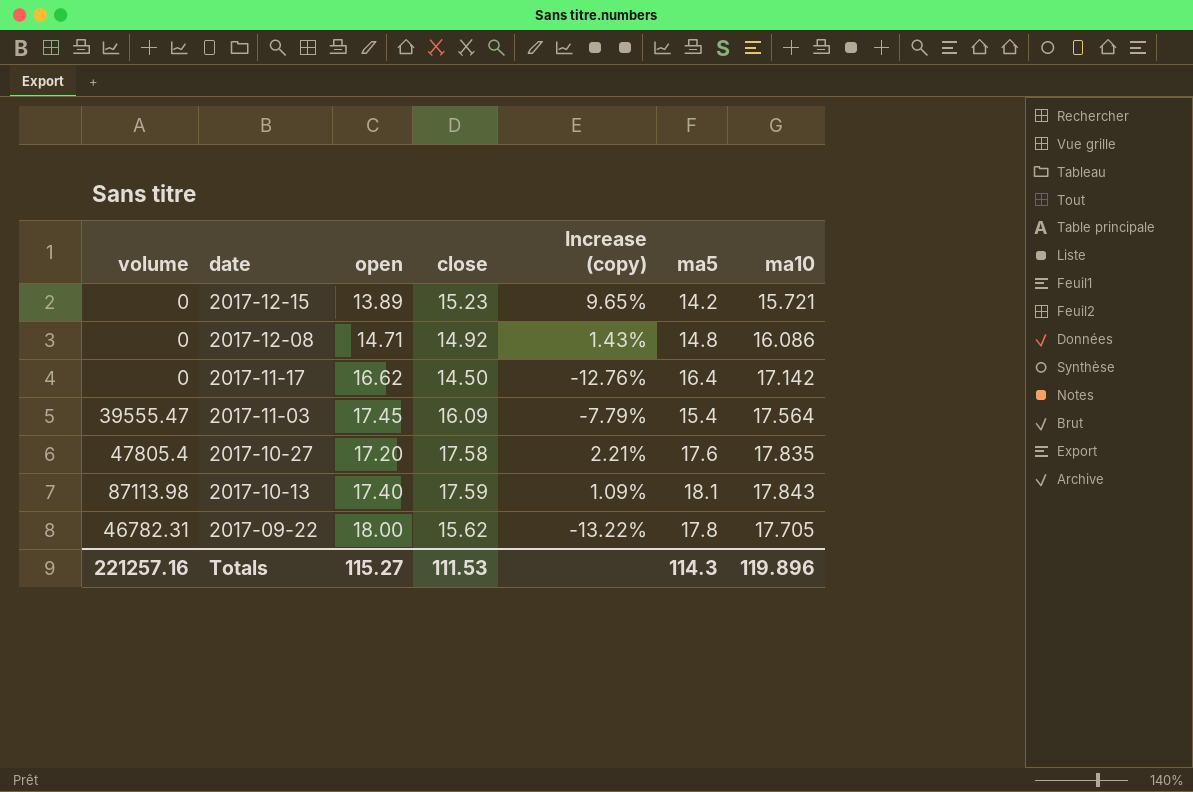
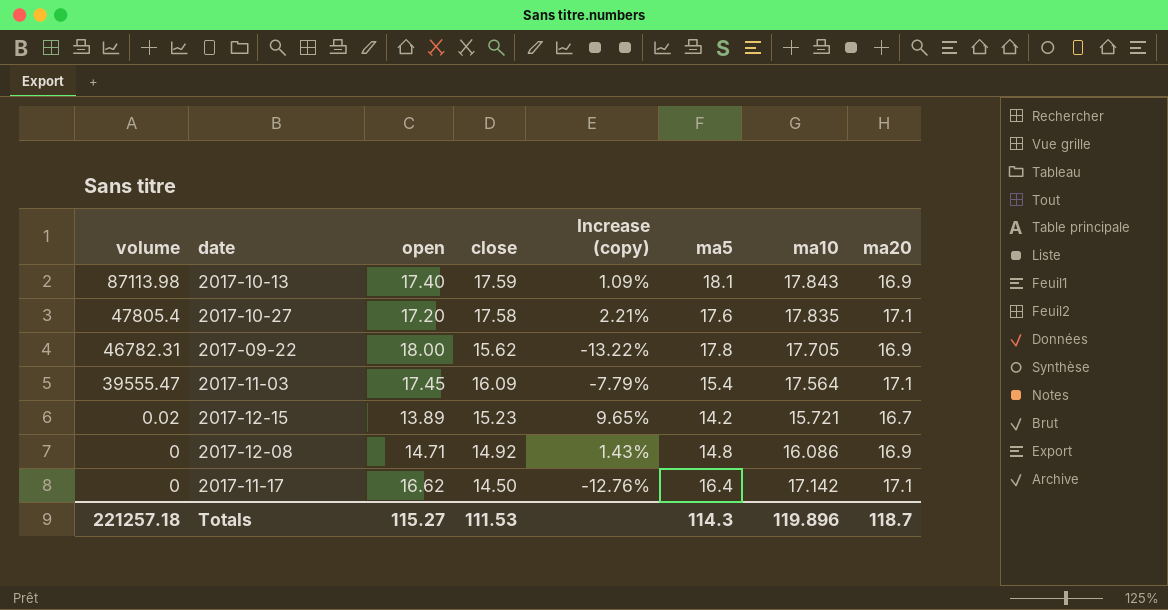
row order: date descending -> volume descending
column ma20 | position: none -> 8
2017-12-15 | volume: 0 -> 0.02
Totals | volume: 221257.16 -> 221257.18

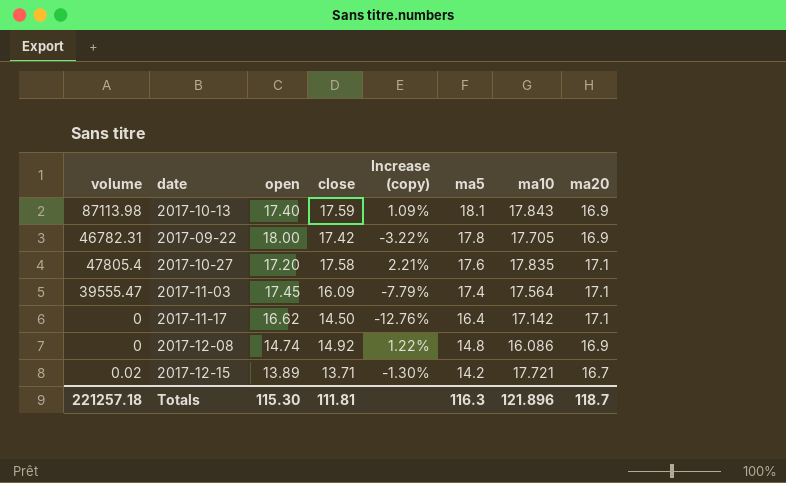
row order: volume descending -> ma5 descending
2017-09-22 | close: 15.62 -> 17.42
2017-09-22 | Increase (copy): -13.22% -> -3.22%
2017-11-03 | ma5: 15.4 -> 17.4
2017-12-08 | open: 14.71 -> 14.74
2017-12-08 | Increase (copy): 1.43% -> 1.22%
2017-12-15 | close: 15.23 -> 13.71
2017-12-15 | Increase (copy): 9.65% -> -1.30%
2017-12-15 | ma10: 15.721 -> 17.721
Totals | open: 115.27 -> 115.30
Totals | close: 111.53 -> 111.81
Totals | ma5: 114.3 -> 116.3
Totals | ma10: 119.896 -> 121.896

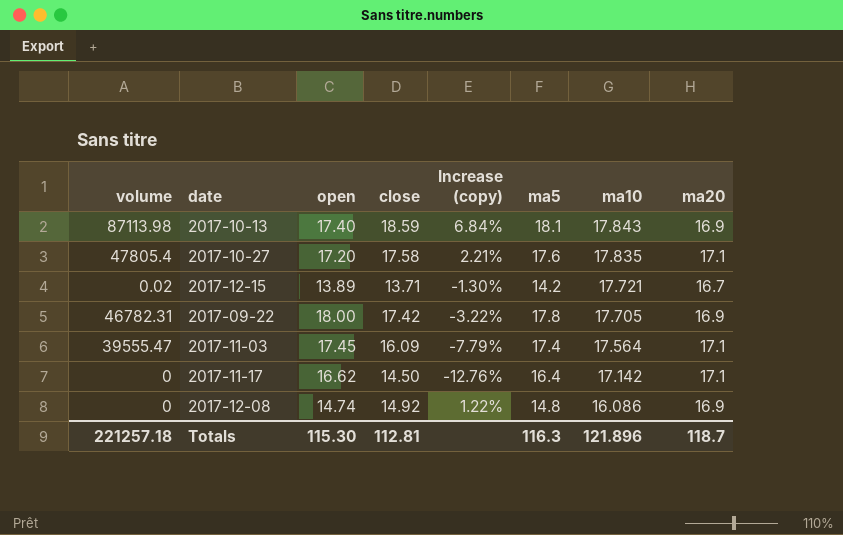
row order: ma5 descending -> ma10 descending
2017-10-13 | close: 17.59 -> 18.59
2017-10-13 | Increase (copy): 1.09% -> 6.84%
Totals | close: 111.81 -> 112.81

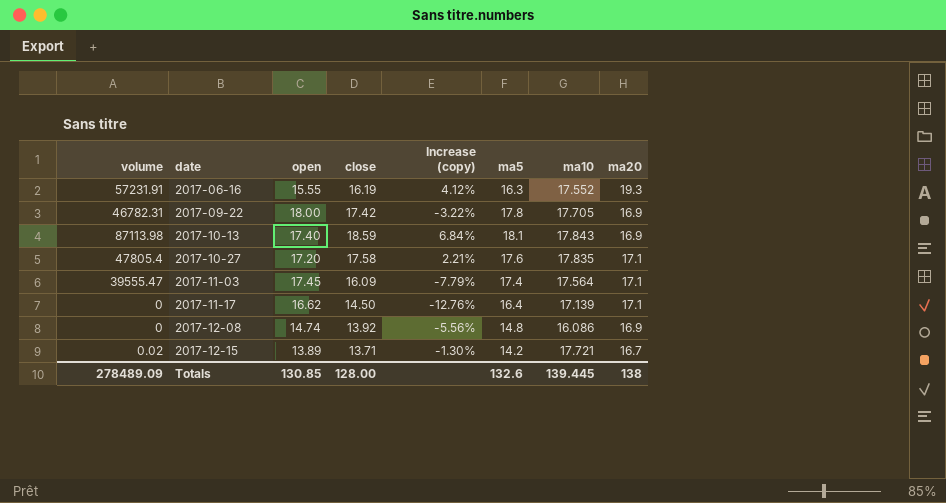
row order: ma10 descending -> date ascending
row 2017-06-16: none -> 57231.91 | 15.55 | 16.19 | 4.12% | 16.3 | 17.552 | 19.3
2017-11-17 | ma10: 17.142 -> 17.139
2017-12-08 | close: 14.92 -> 13.92
2017-12-08 | Increase (copy): 1.22% -> -5.56%
Totals | volume: 221257.18 -> 278489.09
Totals | open: 115.30 -> 130.85
Totals | close: 112.81 -> 128.00
Totals | ma5: 116.3 -> 132.6
Totals | ma10: 121.896 -> 139.445
Totals | ma20: 118.7 -> 138

